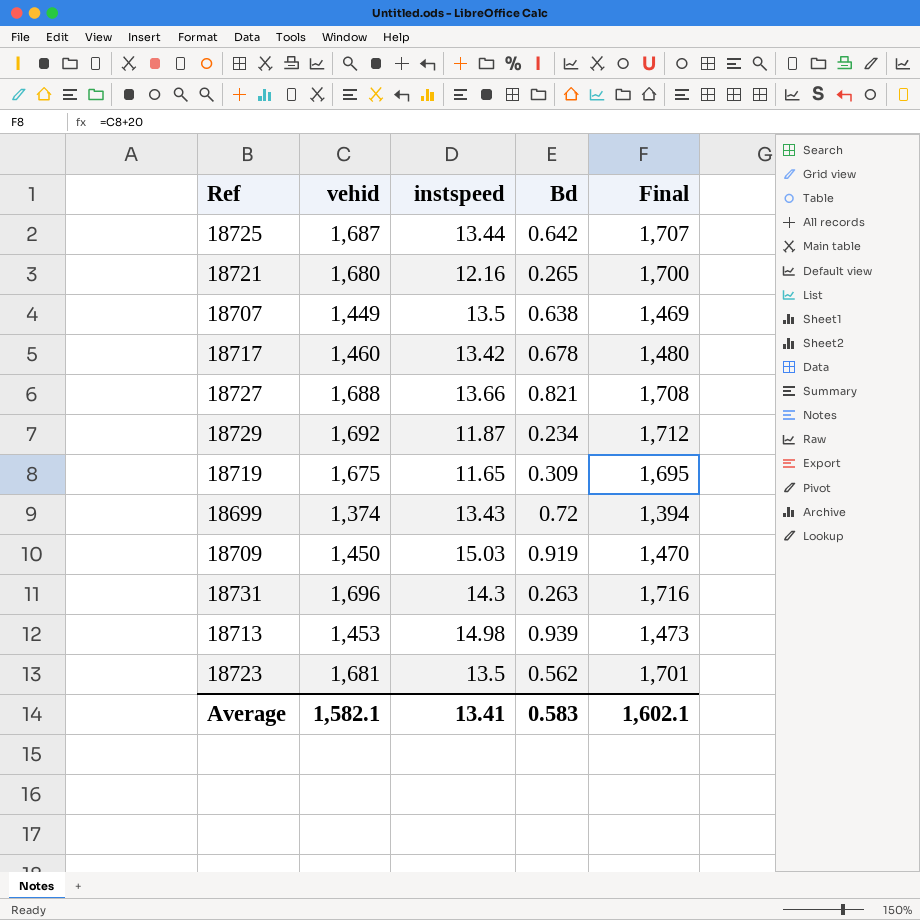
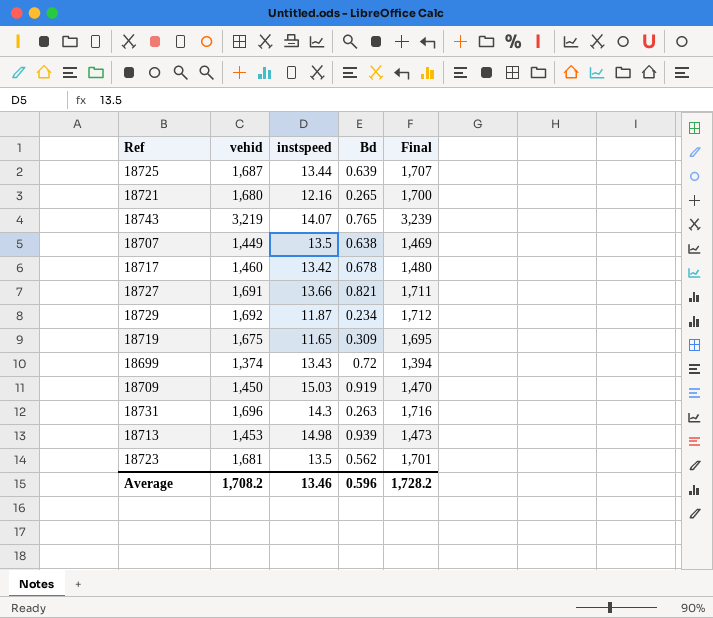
18725 | Bd: 0.642 -> 0.639
row 18743: none -> 3,219 | 14.07 | 0.765 | 3,239
18727 | vehid: 1,688 -> 1,691
18727 | Final: 1,708 -> 1,711
Average | vehid: 1,582.1 -> 1,708.2
Average | instspeed: 13.41 -> 13.46
Average | Bd: 0.583 -> 0.596
Average | Final: 1,602.1 -> 1,728.2

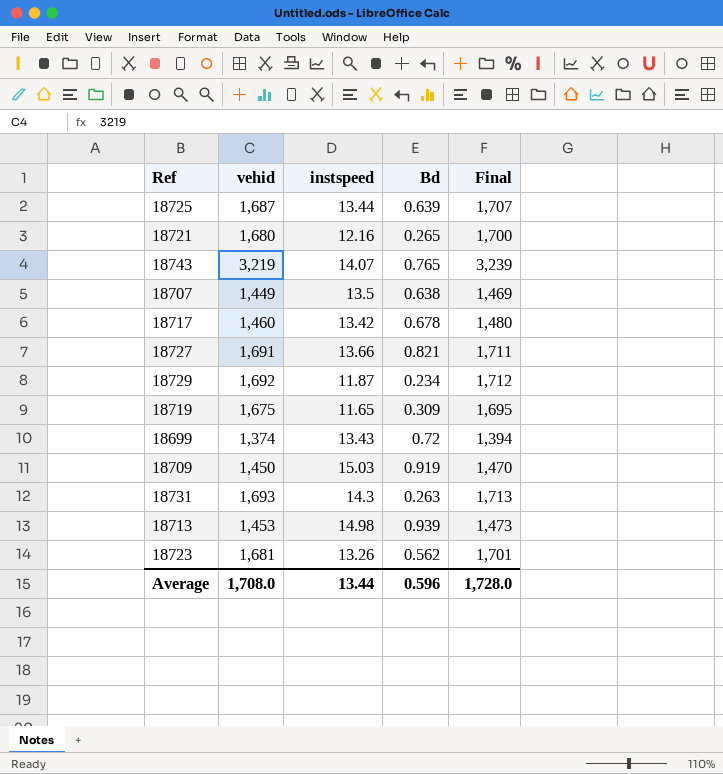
18731 | vehid: 1,696 -> 1,693
18731 | Final: 1,716 -> 1,713
18723 | instspeed: 13.5 -> 13.26
Average | vehid: 1,708.2 -> 1,708.0
Average | instspeed: 13.46 -> 13.44
Average | Final: 1,728.2 -> 1,728.0

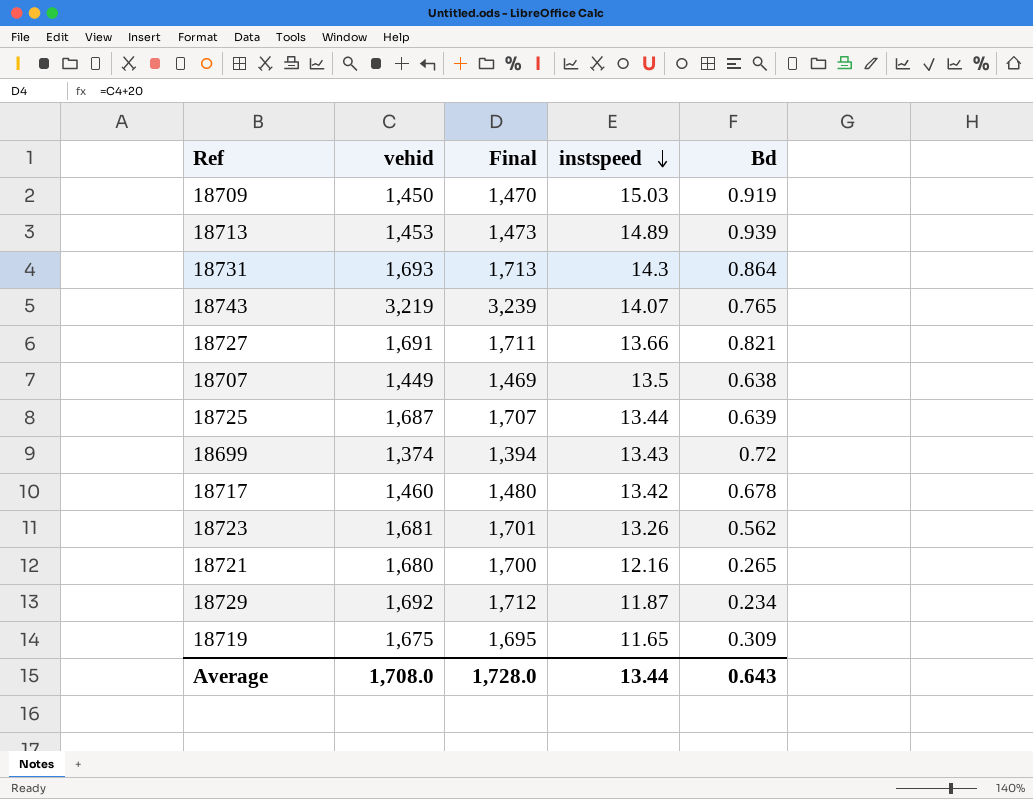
row order: none -> instspeed descending
column Final | position: 5 -> 3
18713 | instspeed: 14.98 -> 14.89
18731 | Bd: 0.263 -> 0.864
Average | Bd: 0.596 -> 0.643

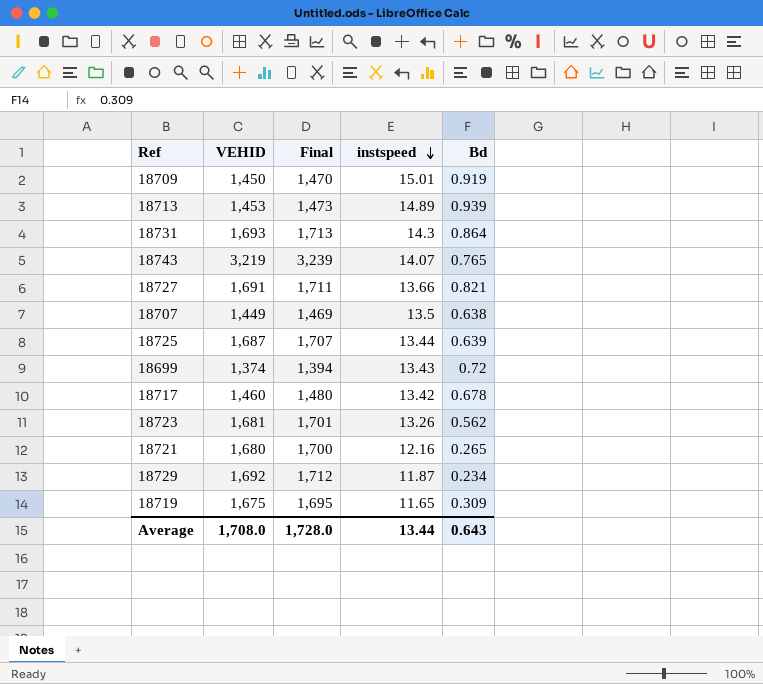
column name: vehid -> VEHID
18709 | instspeed: 15.03 -> 15.01

